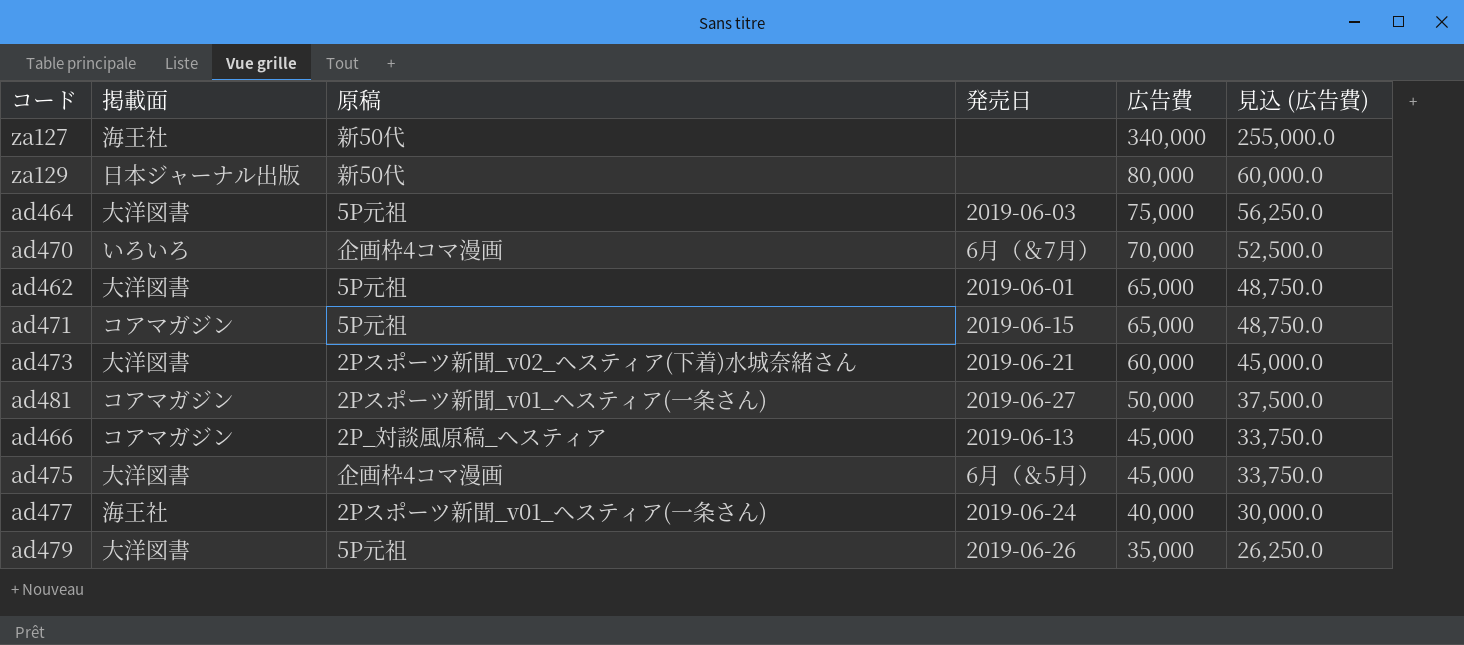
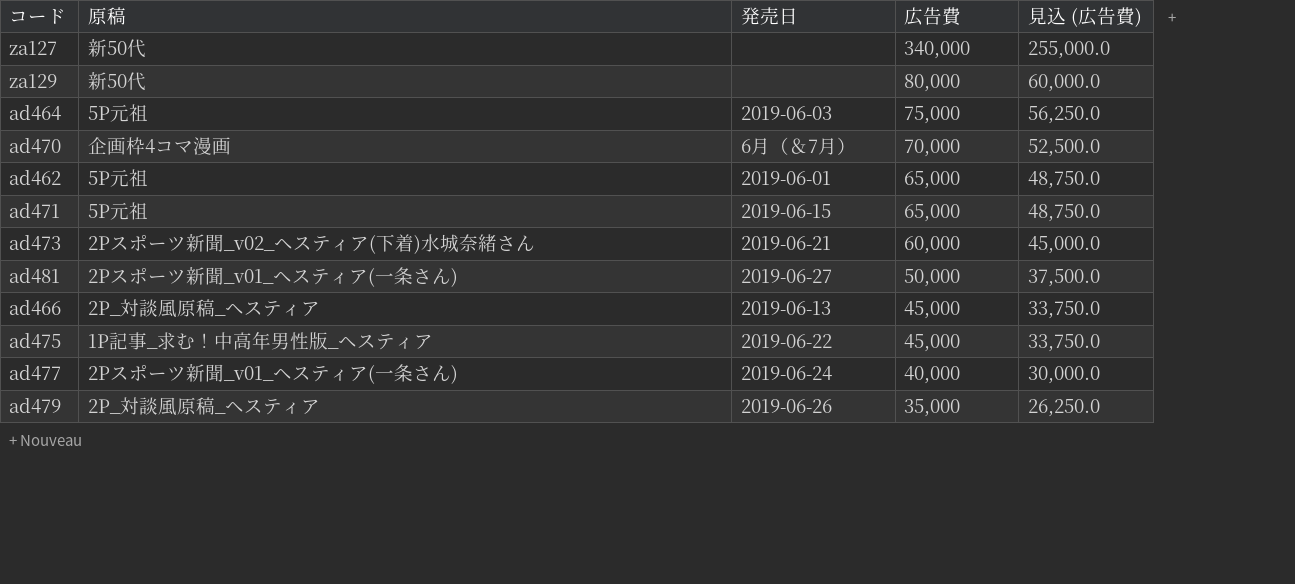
column 掲載面 | position: 2 -> none
ad475 | 原稿: 企画枠4コマ漫画 -> 1P記事_求む！中高年男性版_ヘスティア
ad475 | 発売日: 6月（＆5月） -> 2019-06-22
ad479 | 原稿: 5P元祖 -> 2P_対談風原稿_ヘスティア

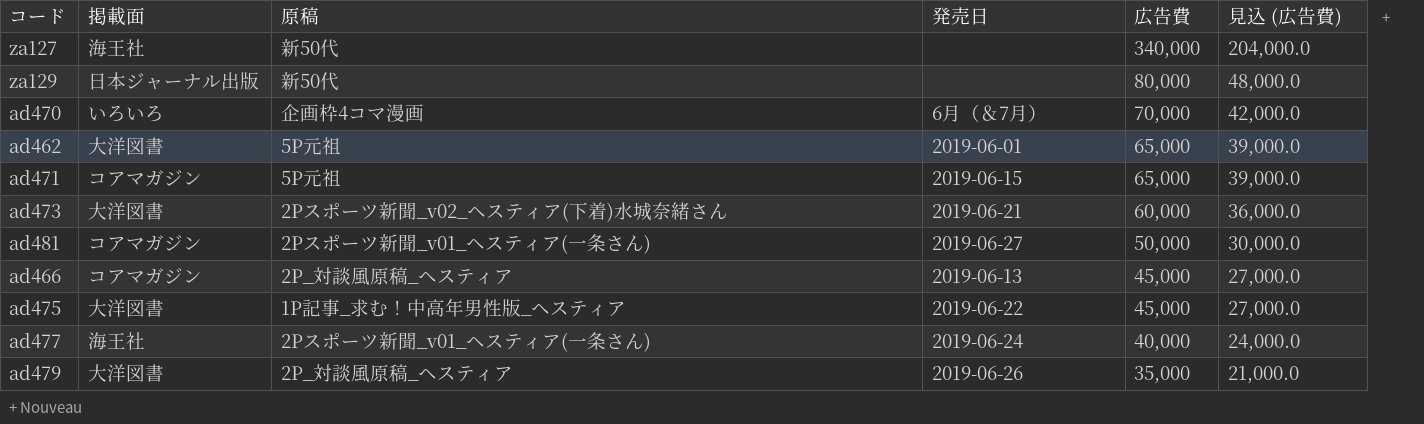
column 掲載面 | position: none -> 2
column 見込 (広告費) | formula: [広告費] * 0.75 -> [広告費] * 0.6
row ad464: 5P元祖 | 2019-06-03 | 75,000 | 56,250.0 -> none

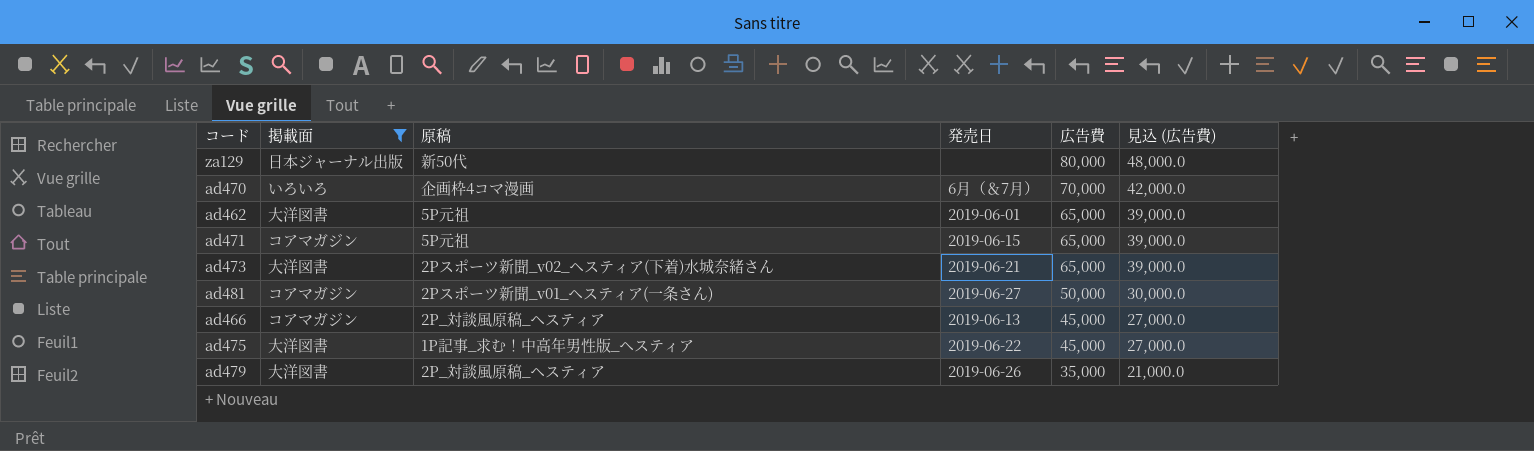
filter: none -> 掲載面 != 海王社
ad473 | 広告費: 60,000 -> 65,000
ad473 | 見込 (広告費): 36,000.0 -> 39,000.0

